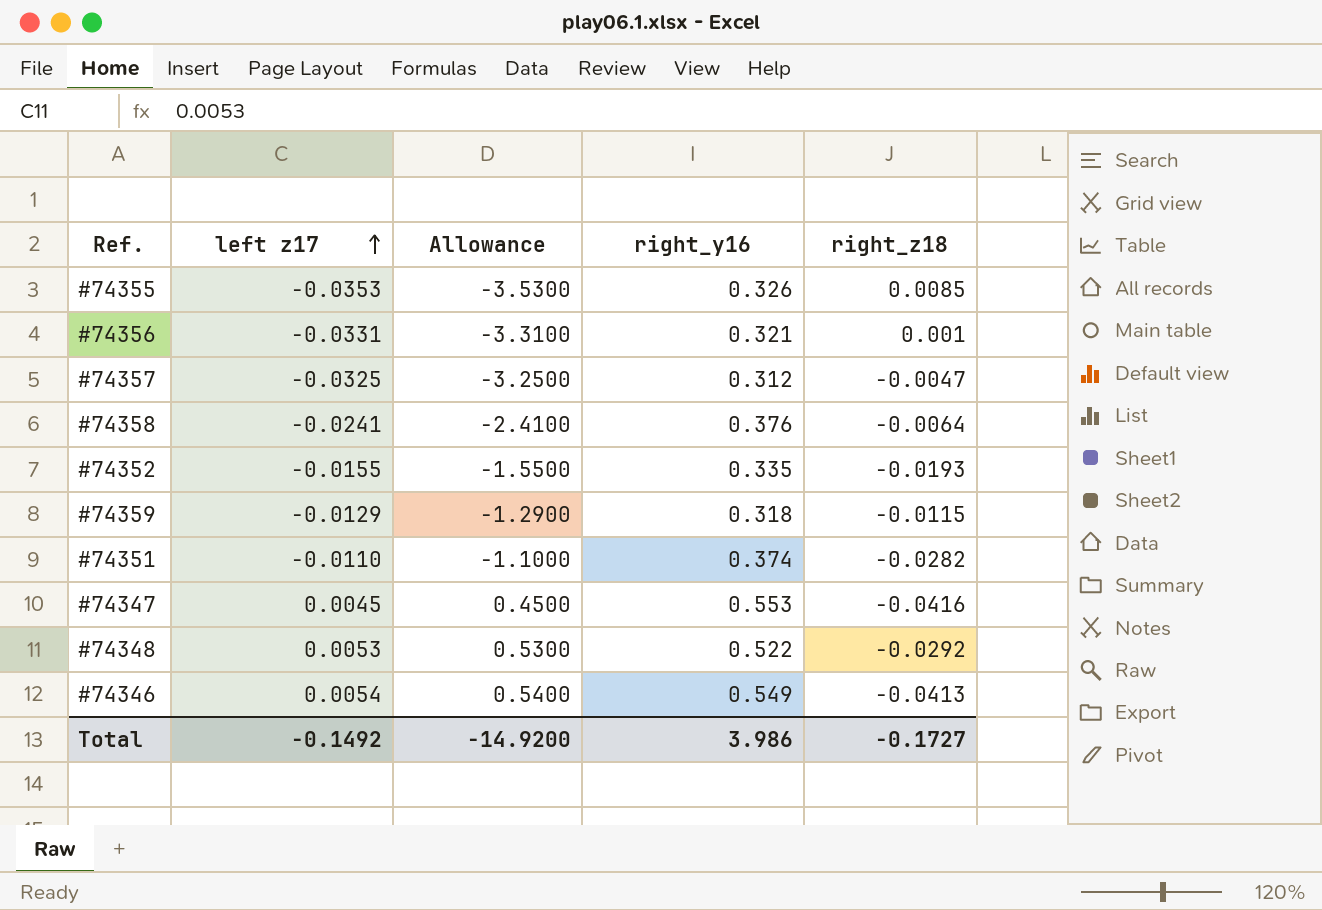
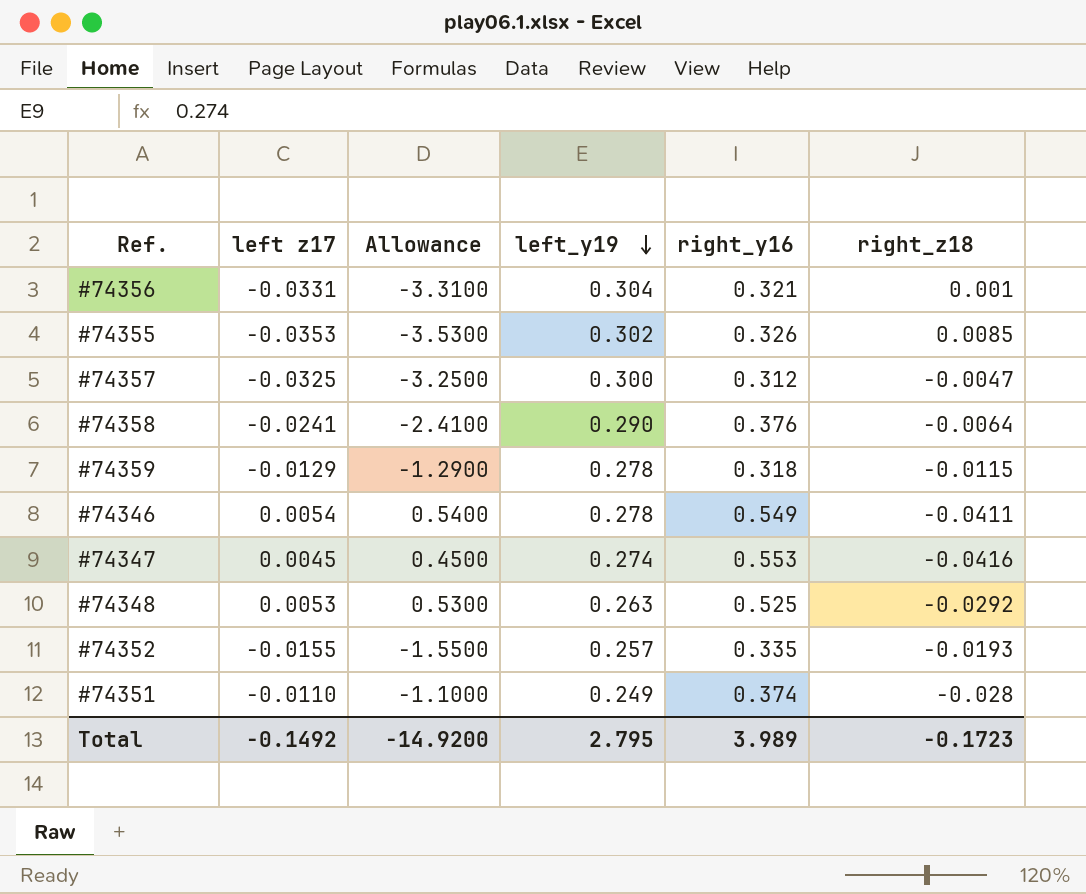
row order: left z17 ascending -> left_y19 descending
column left_y19 | position: none -> 4
#74346 | right_z18: -0.0413 -> -0.0411
#74348 | right_y16: 0.522 -> 0.525
#74351 | right_z18: -0.0282 -> -0.028
Total | right_y16: 3.986 -> 3.989
Total | right_z18: -0.1727 -> -0.1723

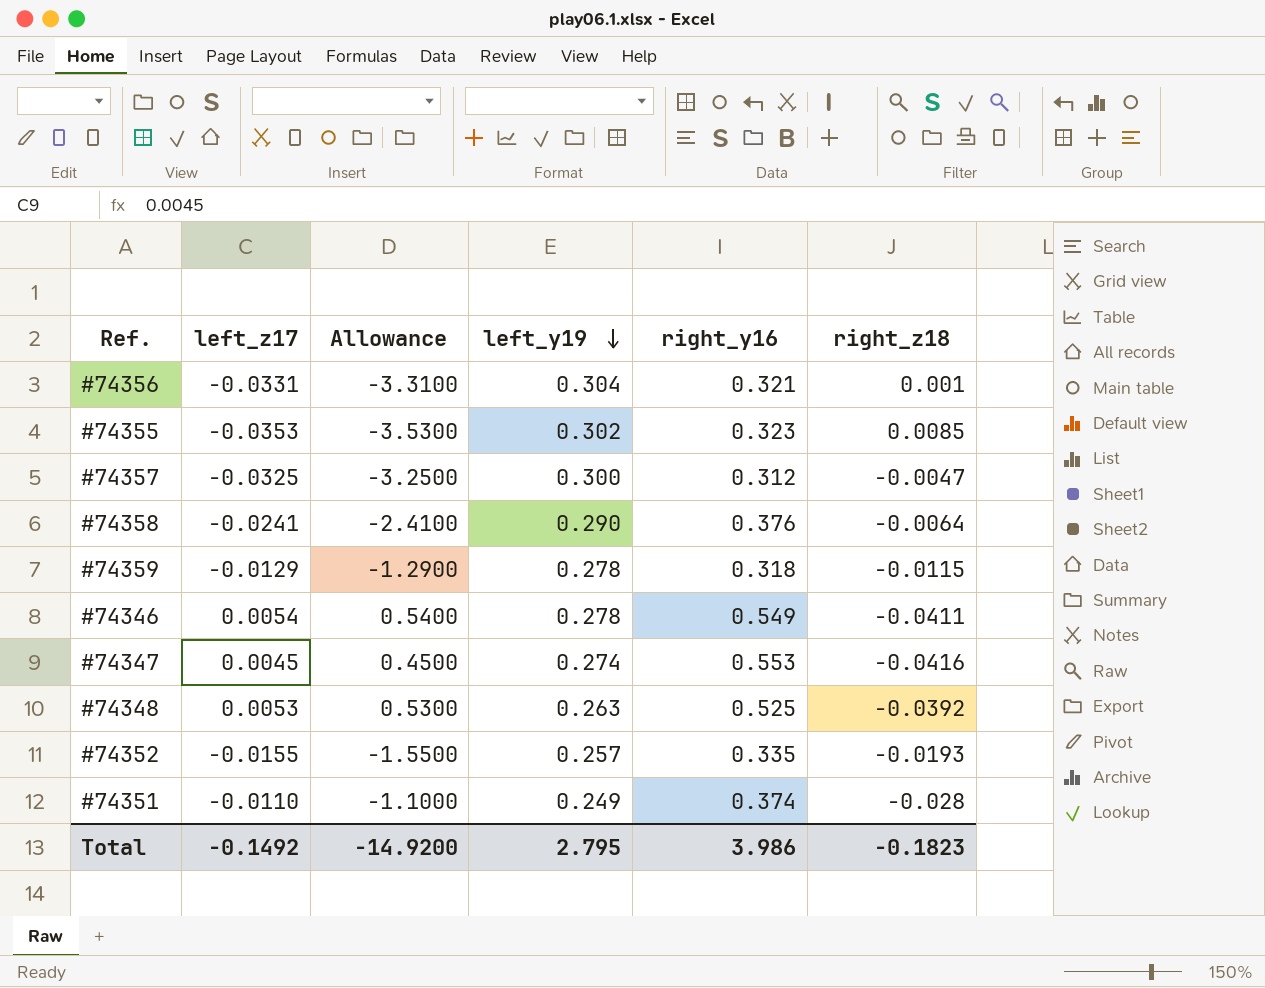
column name: left z17 -> left_z17
#74355 | right_y16: 0.326 -> 0.323
#74348 | right_z18: -0.0292 -> -0.0392
Total | right_y16: 3.989 -> 3.986
Total | right_z18: -0.1723 -> -0.1823

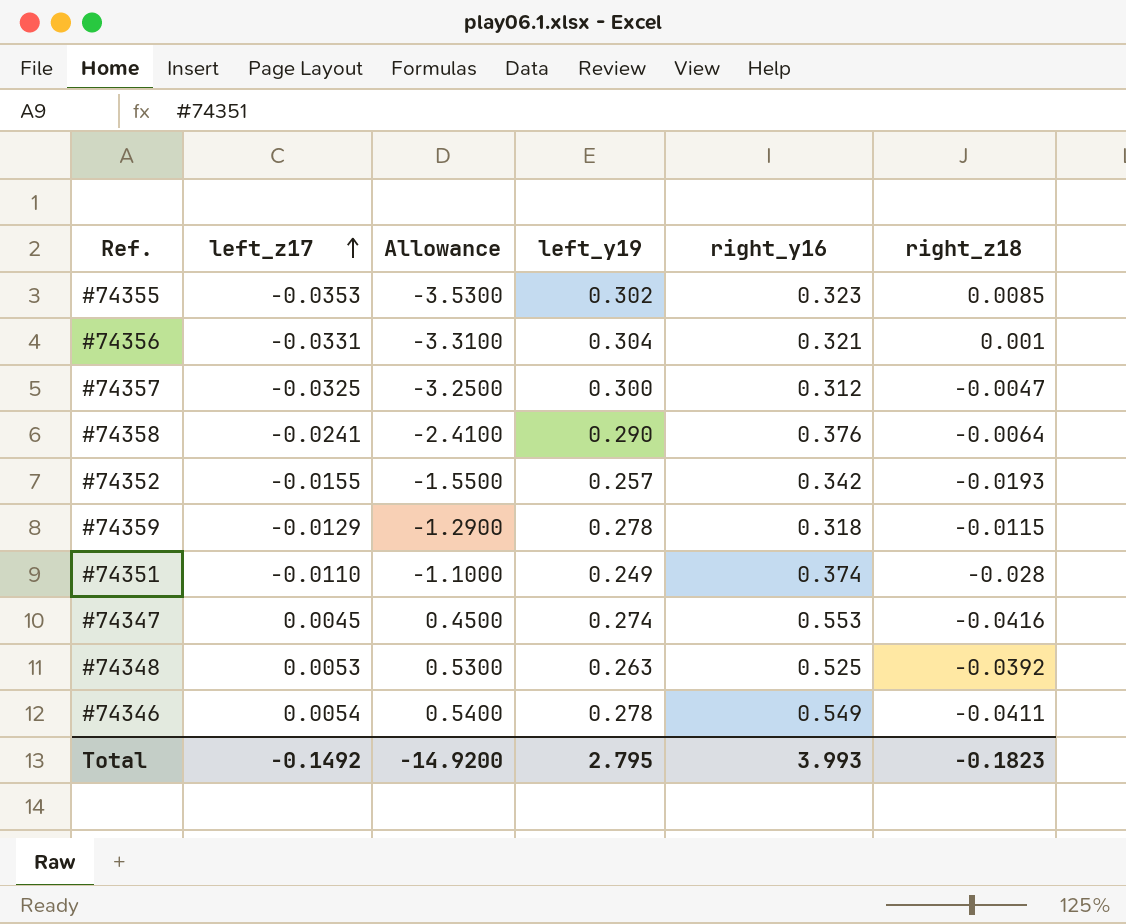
row order: left_y19 descending -> left_z17 ascending
#74352 | right_y16: 0.335 -> 0.342
Total | right_y16: 3.986 -> 3.993

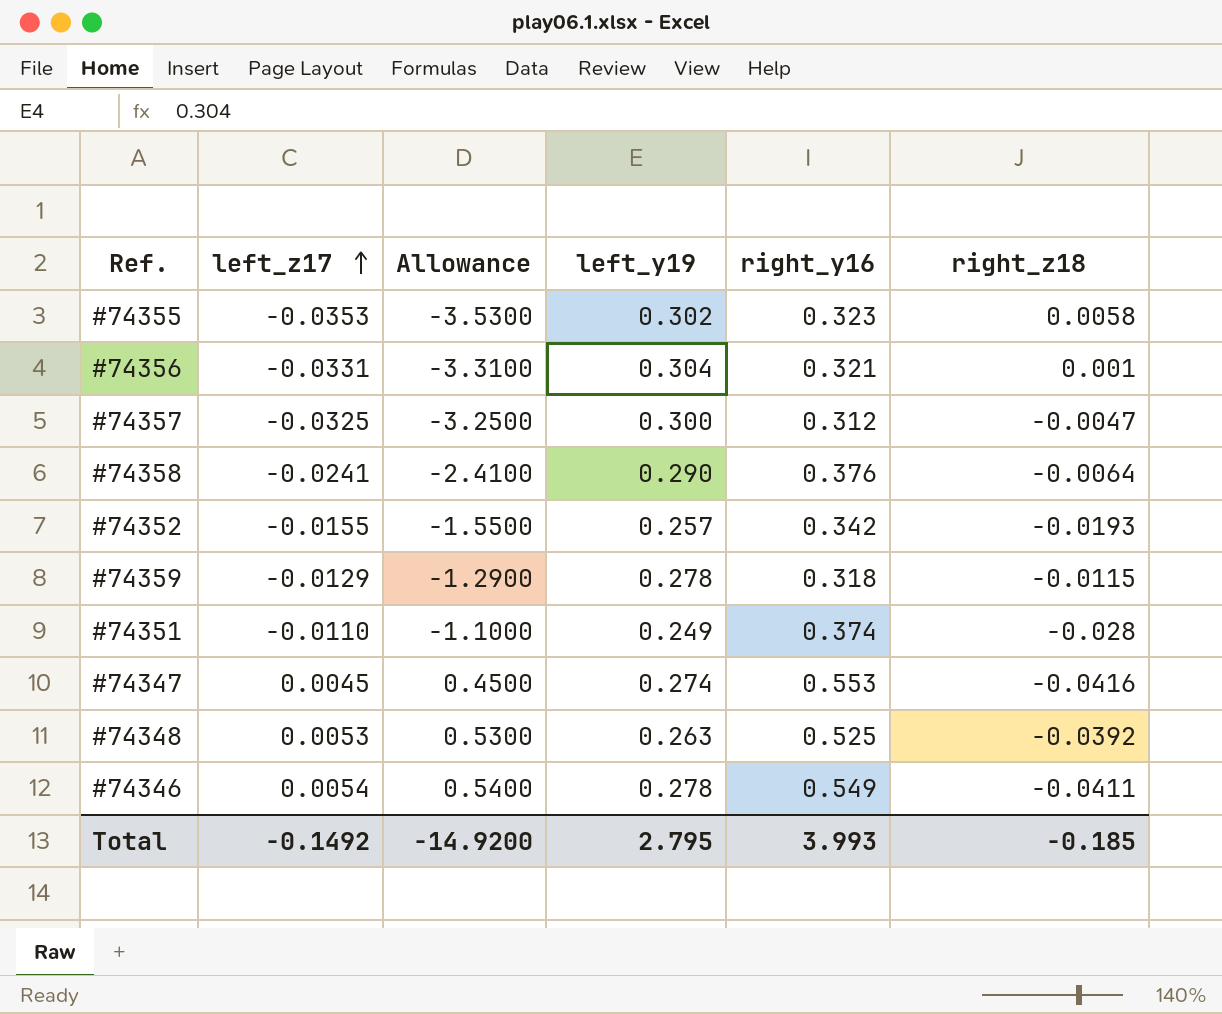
#74355 | right_z18: 0.0085 -> 0.0058
Total | right_z18: -0.1823 -> -0.185

